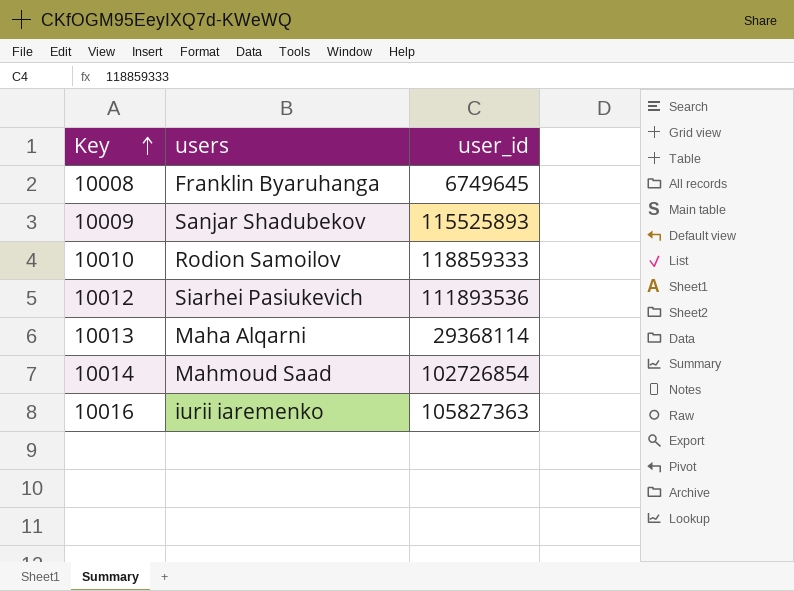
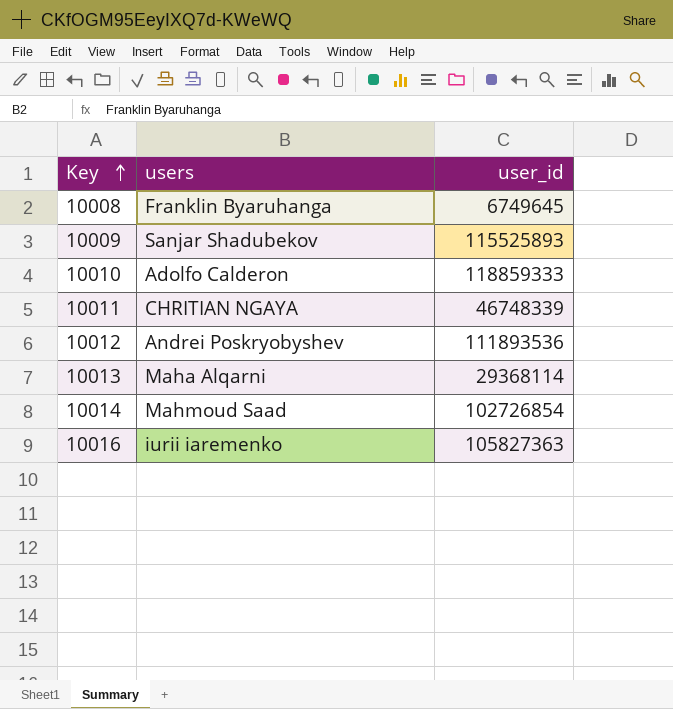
10010 | users: Rodion Samoilov -> Adolfo Calderon
row 10011: none -> CHRITIAN NGAYA | 46748339
10012 | users: Siarhei Pasiukevich -> Andrei Poskryobyshev

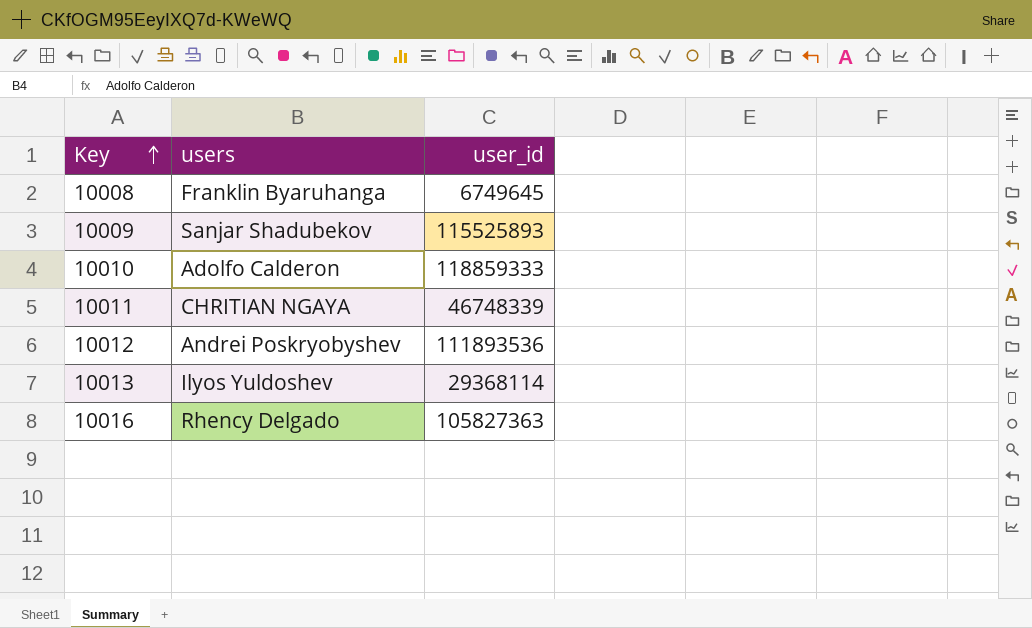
row 10014: Mahmoud Saad | 102726854 -> none
10013 | users: Maha Alqarni -> Ilyos Yuldoshev
10016 | users: iurii iaremenko -> Rhency Delgado

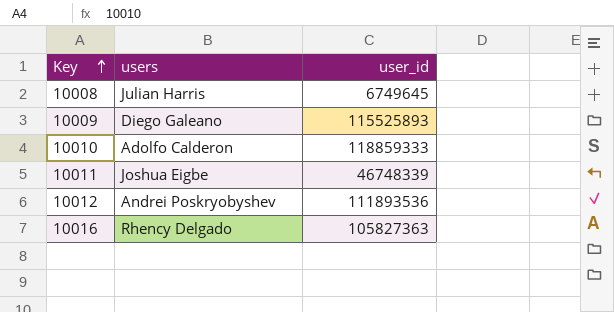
row 10013: Ilyos Yuldoshev | 29368114 -> none
10008 | users: Franklin Byaruhanga -> Julian Harris
10009 | users: Sanjar Shadubekov -> Diego Galeano
10011 | users: CHRITIAN NGAYA -> Joshua Eigbe

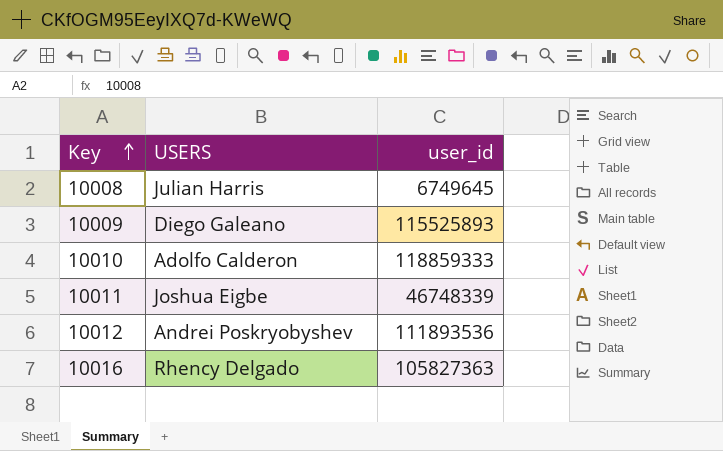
column name: users -> USERS

